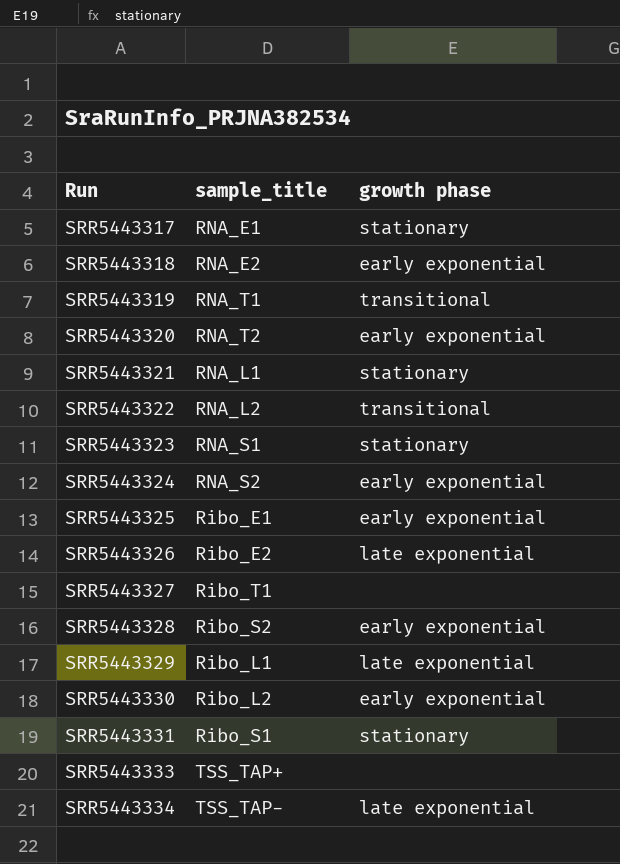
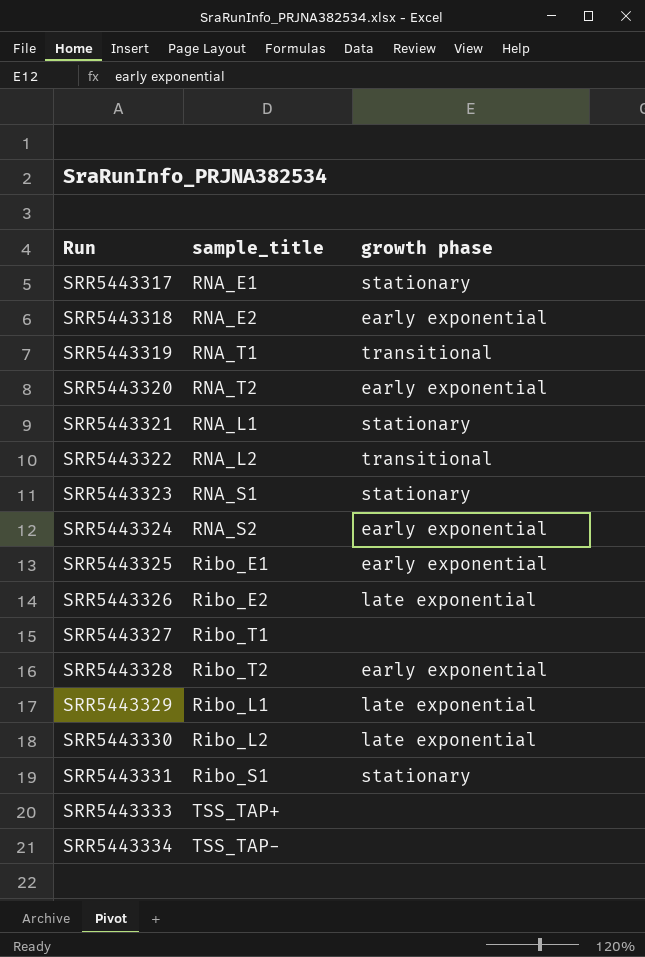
SRR5443328 | sample_title: Ribo_S2 -> Ribo_T2
SRR5443330 | growth phase: early exponential -> late exponential
SRR5443334 | growth phase: late exponential -> none

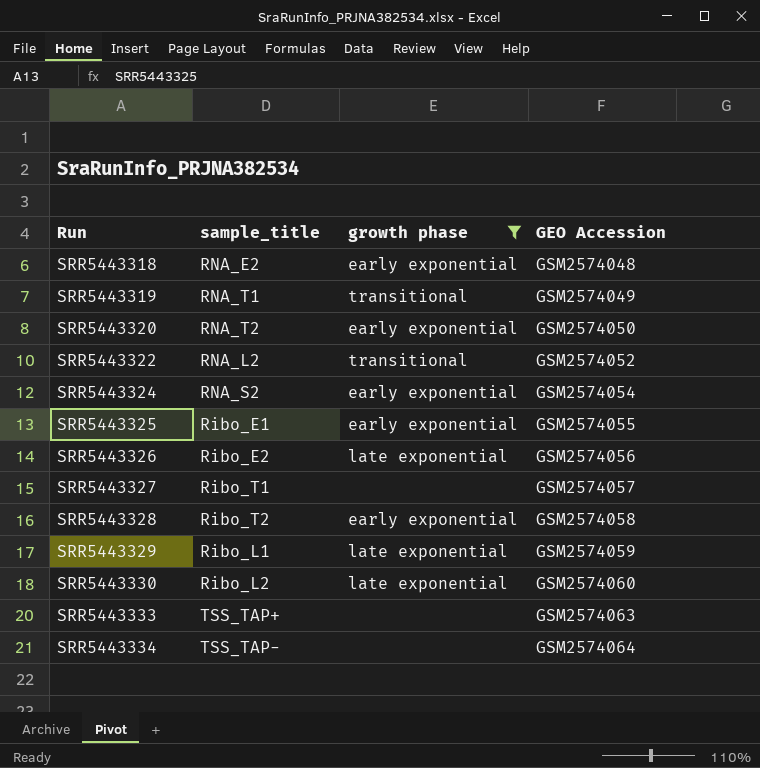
filter: none -> growth phase != stationary
column GEO Accession | position: none -> 4

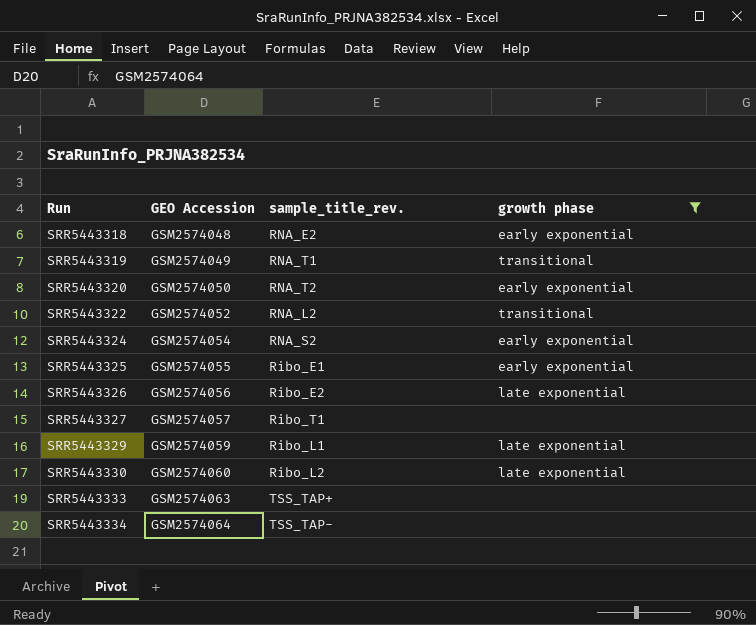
column GEO Accession | position: 4 -> 2
column name: sample_title -> sample_title_rev.
row SRR5443328: Ribo_T2 | early exponential | GSM2574058 -> none

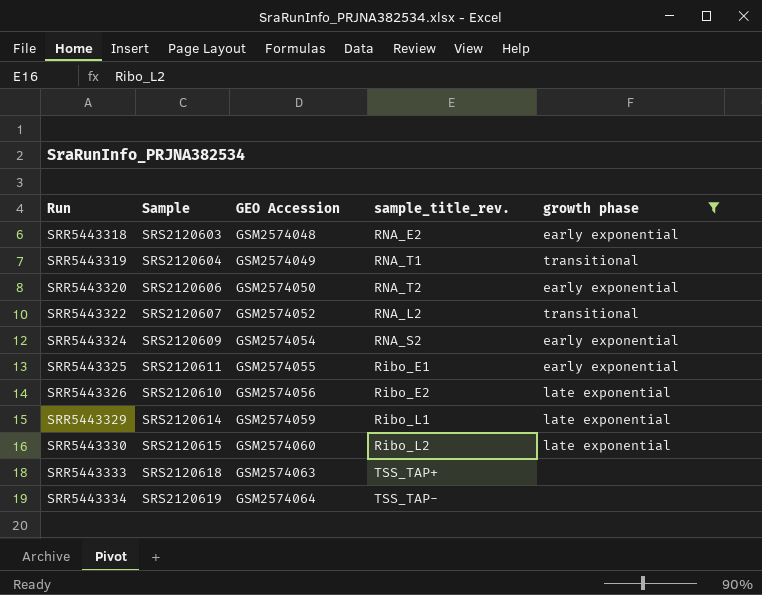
column Sample | position: none -> 2
row SRR5443327: GSM2574057 | Ribo_T1 | none -> none

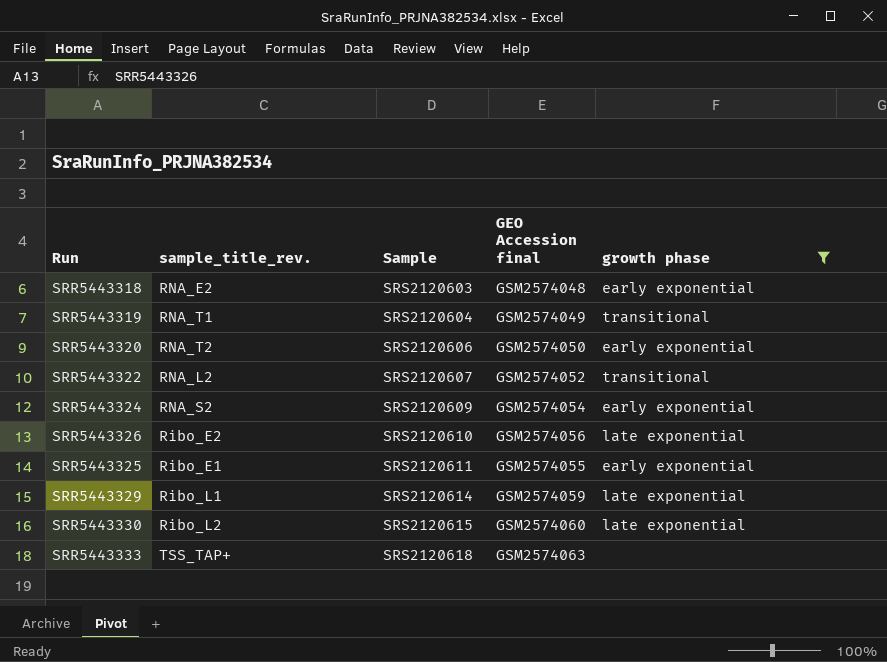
row order: Run ascending -> Sample ascending
column sample_title_rev. | position: 4 -> 2
column name: GEO Accession -> GEO Accession final
row SRR5443334: SRS2120619 | GSM2574064 | TSS_TAP- | none -> none

